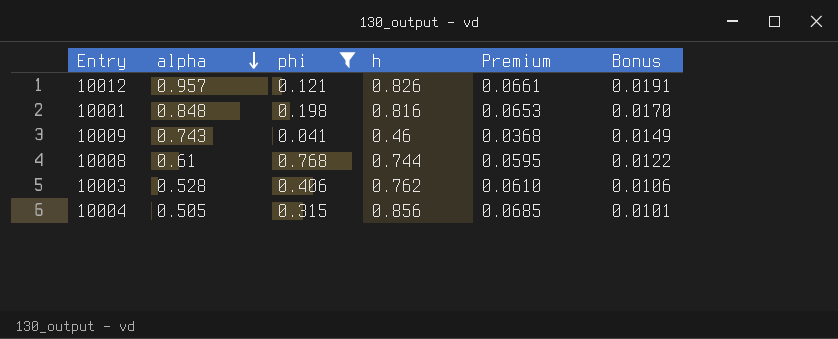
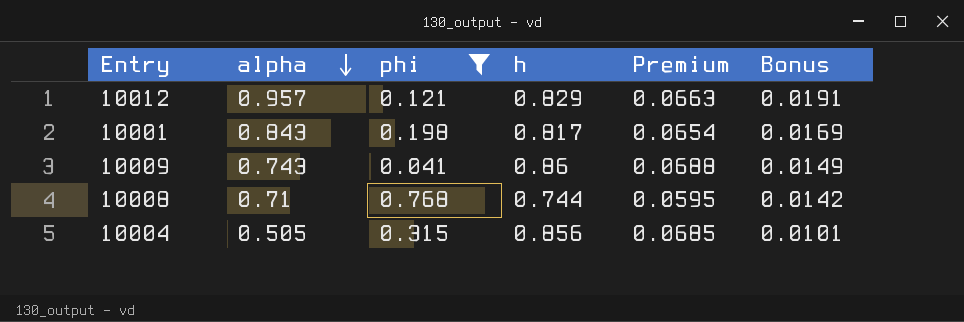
row 10003: 0.528 | 0.406 | 0.762 | 0.0610 | 0.0106 -> none
10012 | h: 0.826 -> 0.829
10012 | Premium: 0.0661 -> 0.0663
10001 | alpha: 0.848 -> 0.843
10001 | h: 0.816 -> 0.817
10001 | Premium: 0.0653 -> 0.0654
10001 | Bonus: 0.0170 -> 0.0169
10009 | h: 0.46 -> 0.86
10009 | Premium: 0.0368 -> 0.0688
10008 | alpha: 0.61 -> 0.71
10008 | Bonus: 0.0122 -> 0.0142

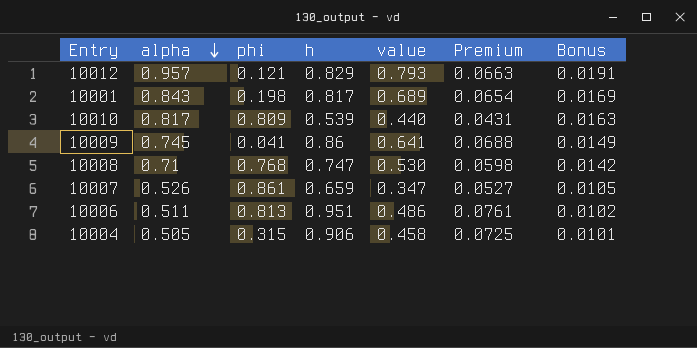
filter: phi <= 0.768 -> none
column value | formula: none -> [alpha] * [h]
10009 | alpha: 0.743 -> 0.745
10008 | h: 0.744 -> 0.747
10008 | Premium: 0.0595 -> 0.0598
10004 | h: 0.856 -> 0.906
10004 | Premium: 0.0685 -> 0.0725

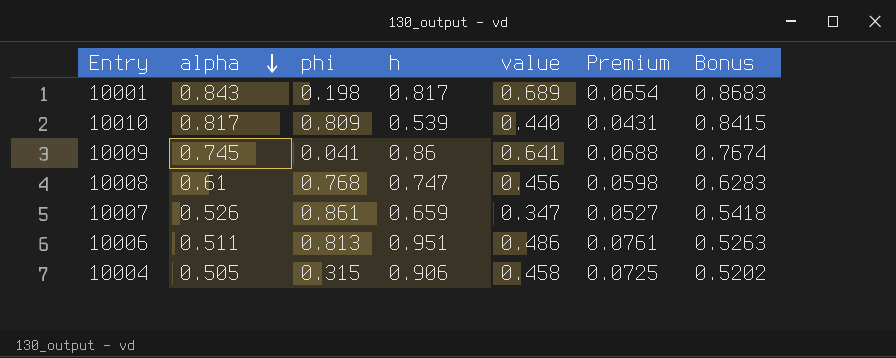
column Bonus | formula: [alpha] * 0.02 -> [alpha] * 1.03
row 10012: 0.957 | 0.121 | 0.829 | 0.793 | 0.0663 | 0.0191 -> none
10008 | alpha: 0.71 -> 0.61
10008 | value: 0.530 -> 0.456

